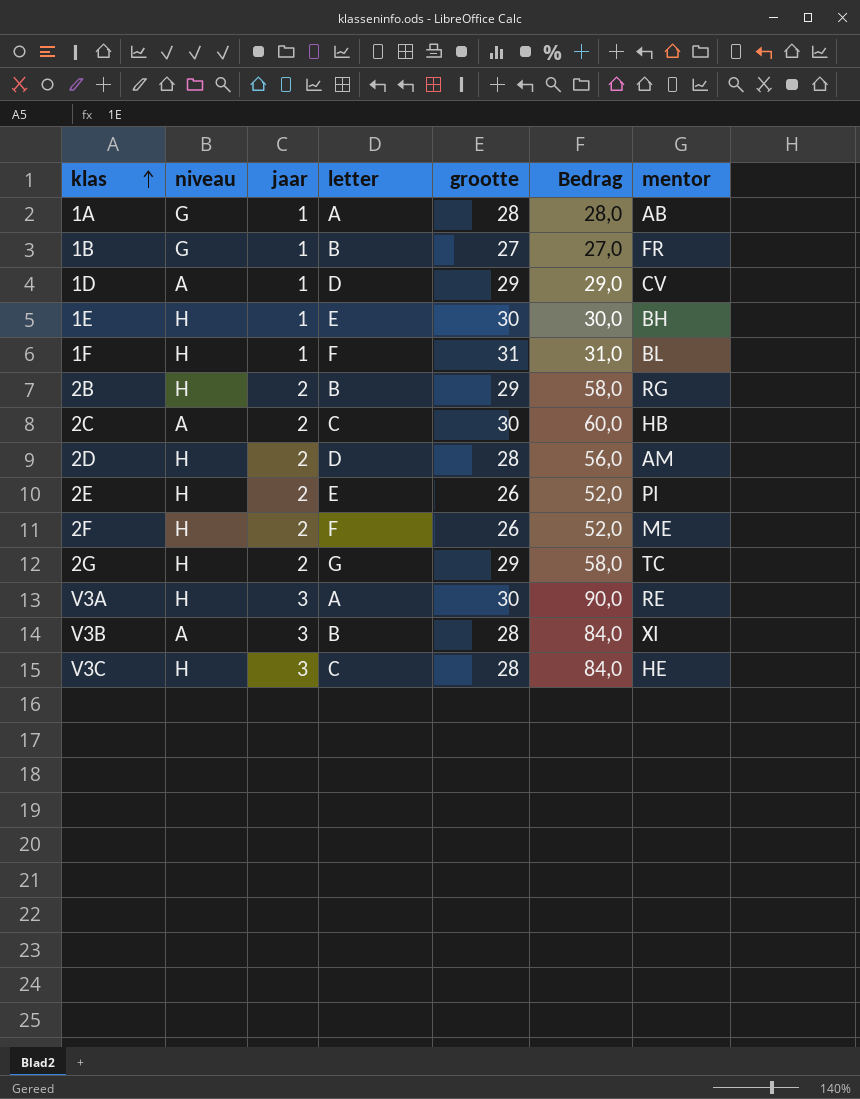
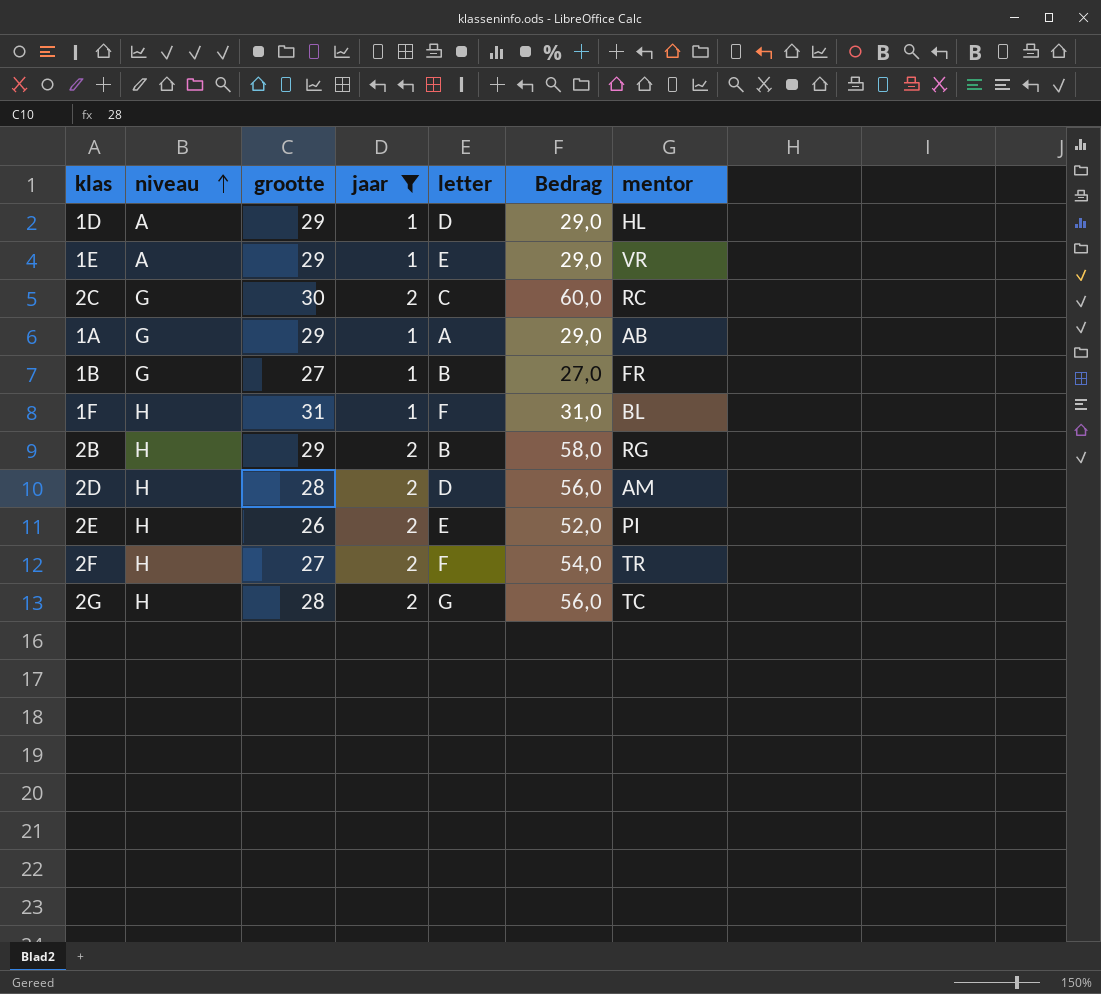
filter: none -> jaar != 3
row order: klas ascending -> niveau ascending
column grootte | position: 5 -> 3
1D | mentor: CV -> HL
1E | niveau: H -> A
1E | grootte: 30 -> 29
1E | Bedrag: 30,0 -> 29,0
1E | mentor: BH -> VR
2C | niveau: A -> G
2C | mentor: HB -> RC
1A | grootte: 28 -> 29
1A | Bedrag: 28,0 -> 29,0
2F | grootte: 26 -> 27
2F | Bedrag: 52,0 -> 54,0
2F | mentor: ME -> TR
2G | grootte: 29 -> 28
2G | Bedrag: 58,0 -> 56,0

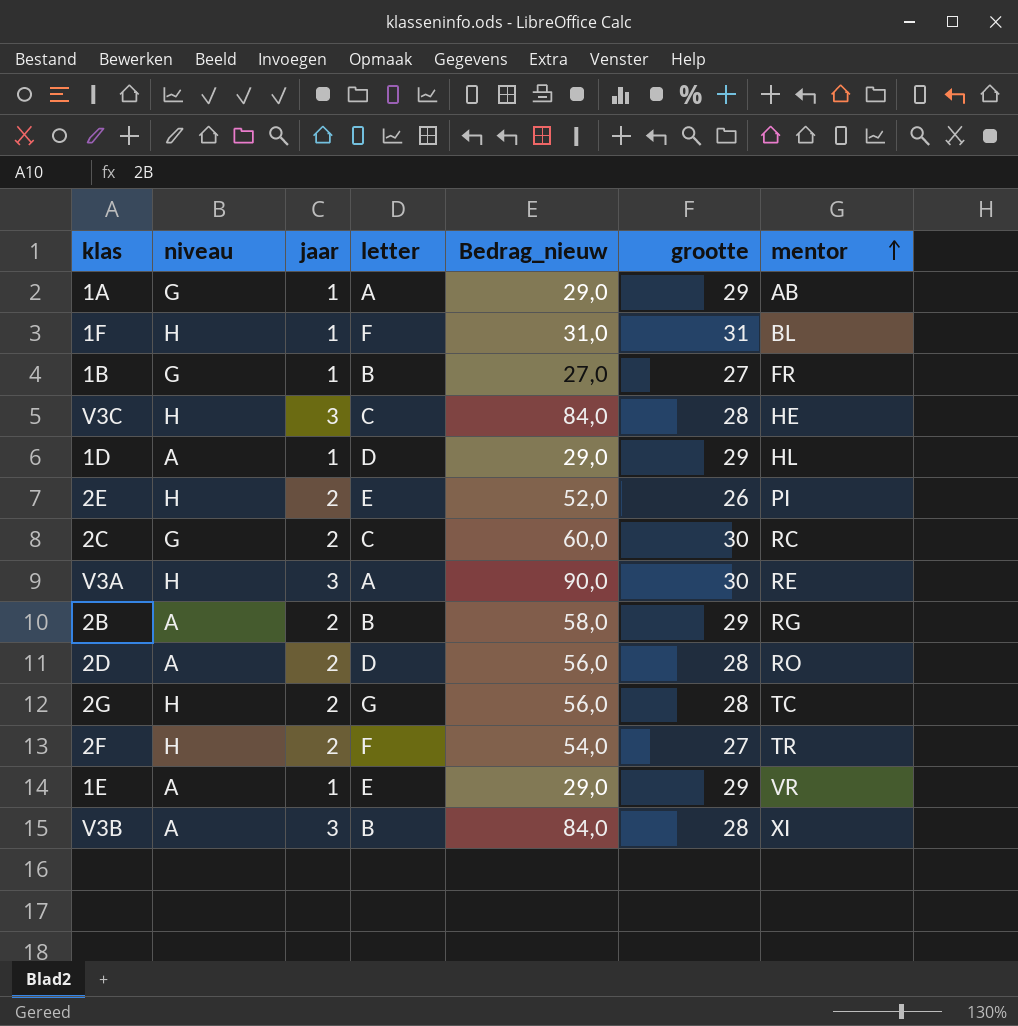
filter: jaar != 3 -> none
row order: niveau ascending -> mentor ascending
column name: Bedrag -> Bedrag_nieuw
column grootte | position: 3 -> 6
2B | niveau: H -> A
2D | niveau: H -> A
2D | mentor: AM -> RO

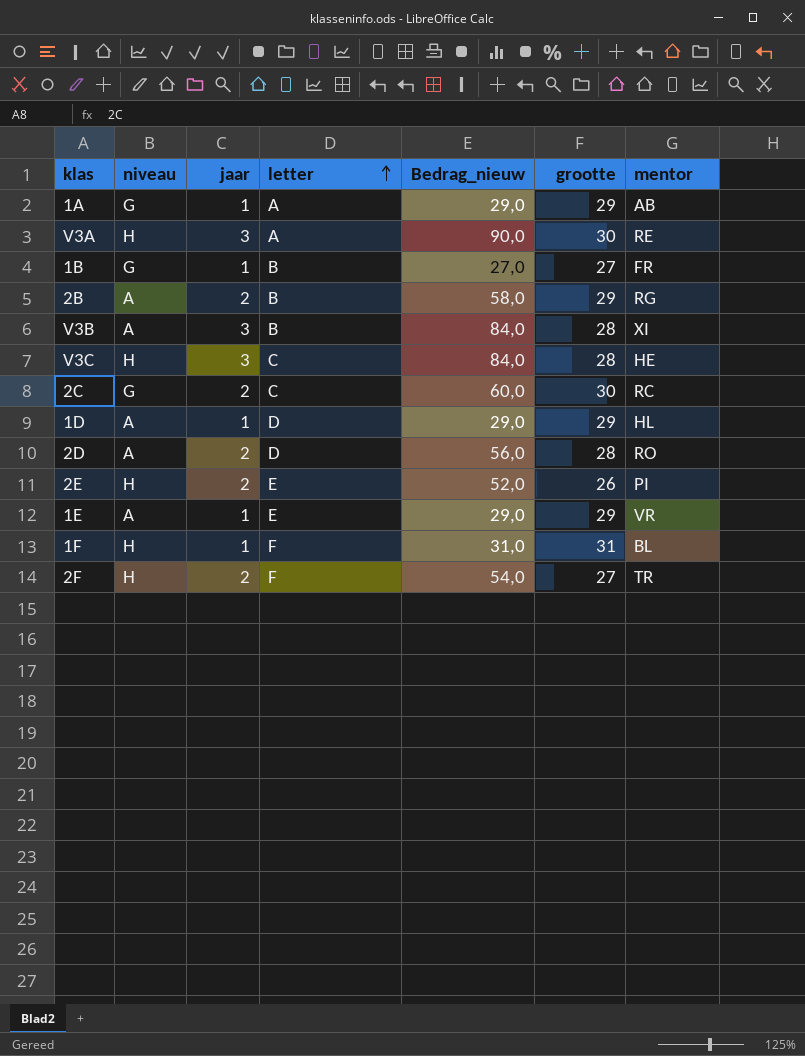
row order: mentor ascending -> letter ascending
row 2G: H | 2 | G | 56,0 | 28 | TC -> none

